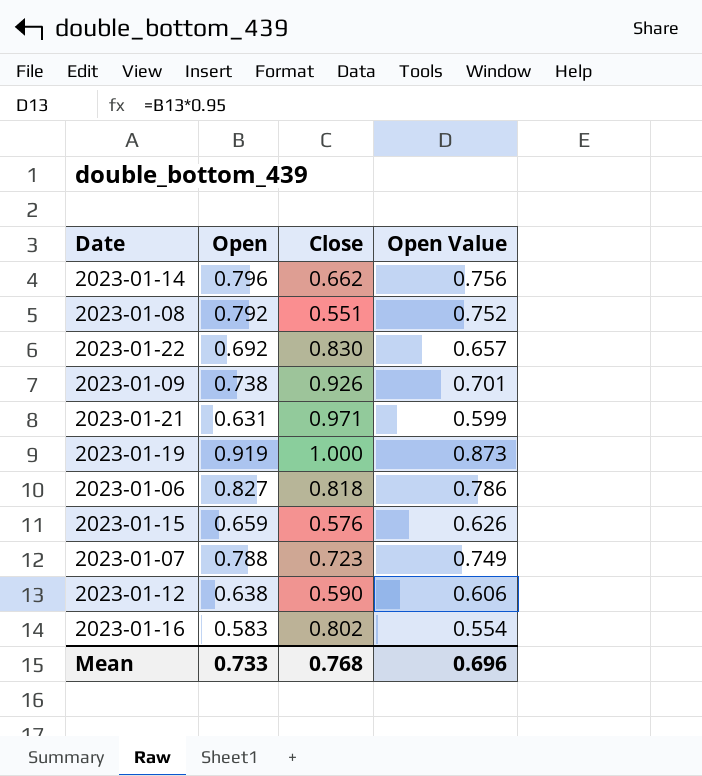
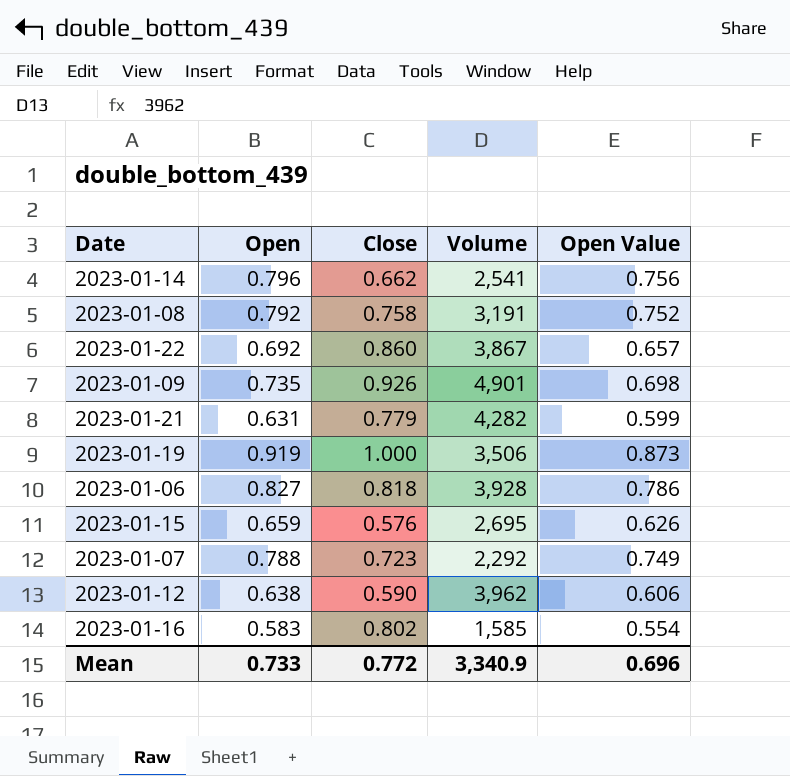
column Volume | position: none -> 4
2023-01-08 | Close: 0.551 -> 0.758
2023-01-22 | Close: 0.830 -> 0.860
2023-01-09 | Open: 0.738 -> 0.735
2023-01-09 | Open Value: 0.701 -> 0.698
2023-01-21 | Close: 0.971 -> 0.779
Mean | Close: 0.768 -> 0.772

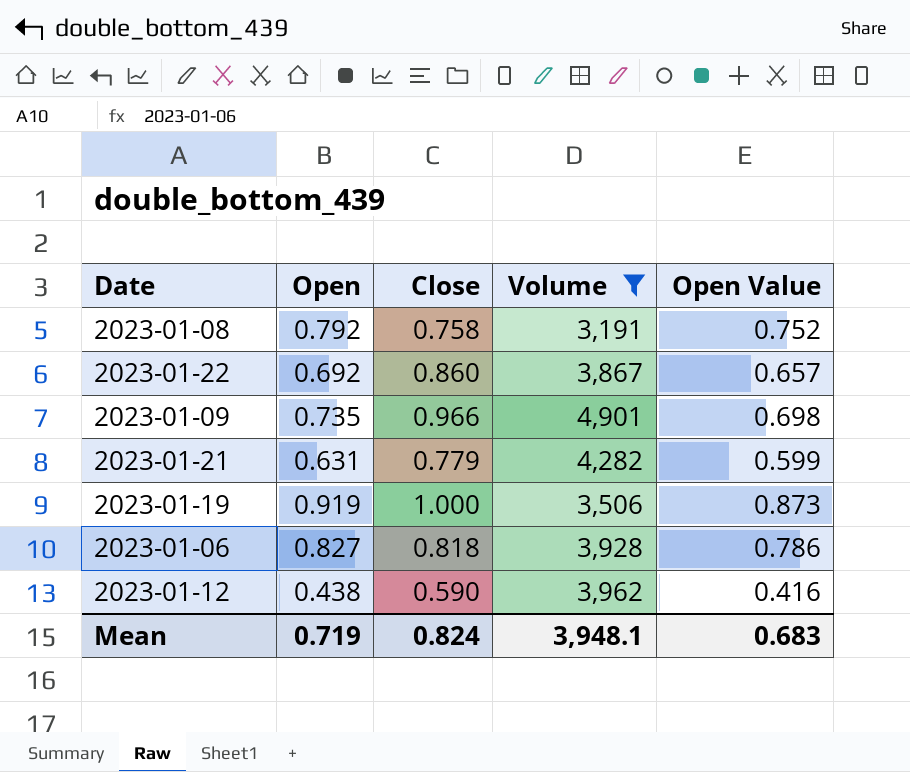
filter: none -> Volume >= 3,191
2023-01-09 | Close: 0.926 -> 0.966
2023-01-12 | Open: 0.638 -> 0.438
2023-01-12 | Open Value: 0.606 -> 0.416
Mean | Open: 0.733 -> 0.719
Mean | Close: 0.772 -> 0.824
Mean | Volume: 3,340.9 -> 3,948.1
Mean | Open Value: 0.696 -> 0.683

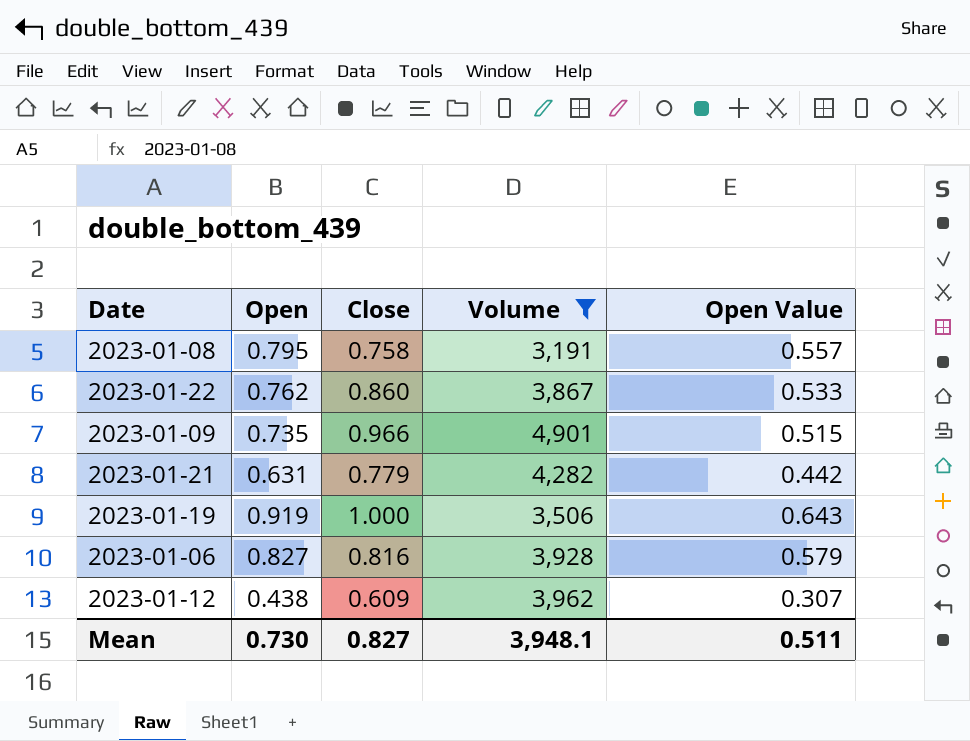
column Open Value | formula: [Open] * 0.95 -> [Open] * 0.7
2023-01-08 | Open: 0.792 -> 0.795
2023-01-22 | Open: 0.692 -> 0.762
2023-01-06 | Close: 0.818 -> 0.816
2023-01-12 | Close: 0.590 -> 0.609
Mean | Open: 0.719 -> 0.730
Mean | Close: 0.824 -> 0.827
Mean | Open Value: 0.683 -> 0.511

